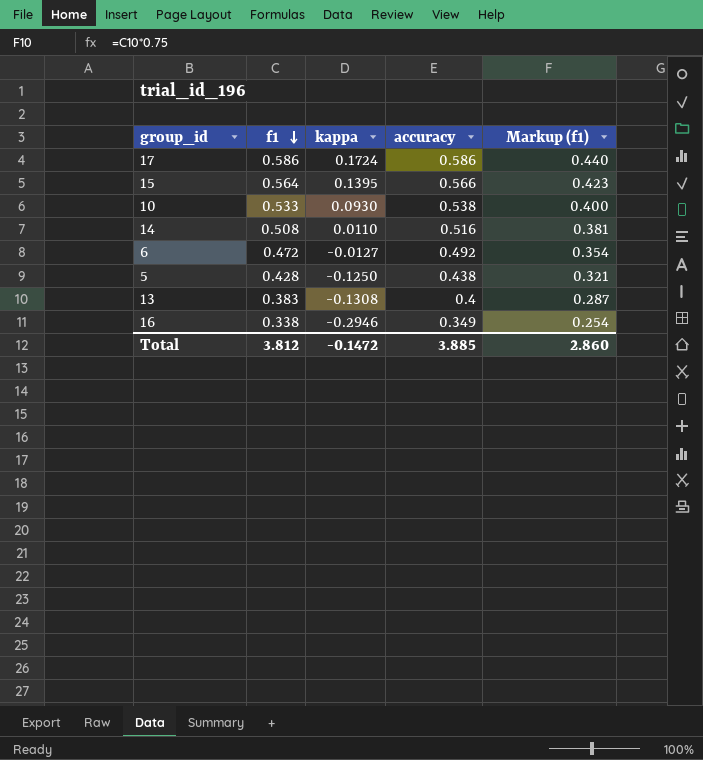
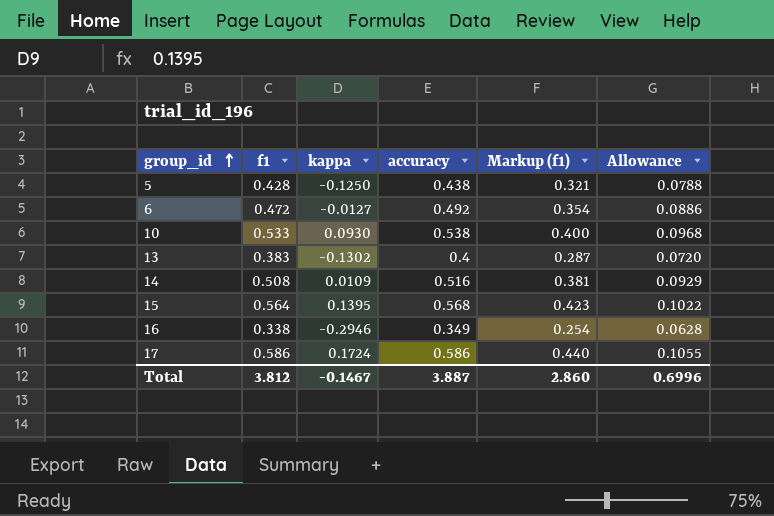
row order: f1 descending -> group_id ascending
column Allowance | formula: none -> [accuracy] * 0.18
13 | kappa: -0.1308 -> -0.1302
14 | kappa: 0.0110 -> 0.0109
15 | accuracy: 0.566 -> 0.568
Total | kappa: -0.1472 -> -0.1467
Total | accuracy: 3.885 -> 3.887

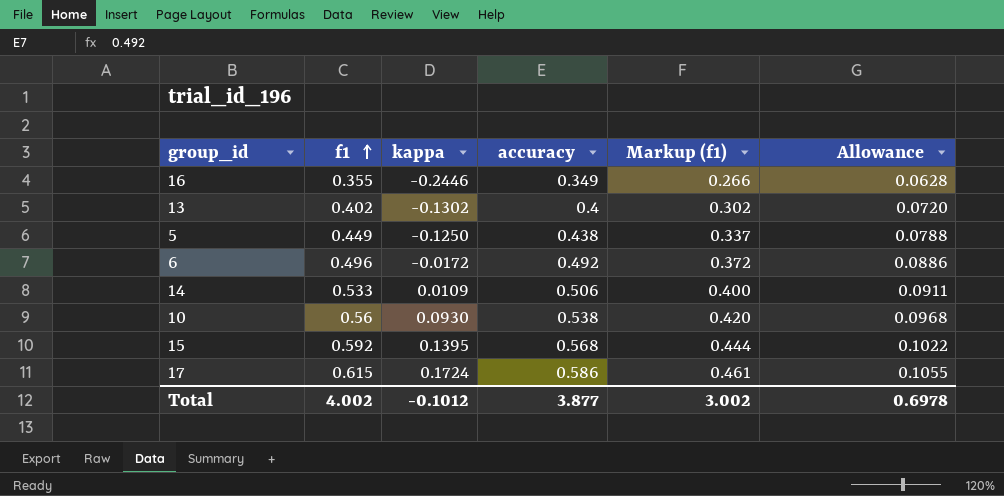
row order: group_id ascending -> f1 ascending
16 | f1: 0.338 -> 0.355
16 | kappa: -0.2946 -> -0.2446
16 | Markup (f1): 0.254 -> 0.266
13 | f1: 0.383 -> 0.402
13 | Markup (f1): 0.287 -> 0.302
5 | f1: 0.428 -> 0.449
5 | Markup (f1): 0.321 -> 0.337
6 | f1: 0.472 -> 0.496
6 | kappa: -0.0127 -> -0.0172
6 | Markup (f1): 0.354 -> 0.372
14 | f1: 0.508 -> 0.533
14 | accuracy: 0.516 -> 0.506
14 | Markup (f1): 0.381 -> 0.400
14 | Allowance: 0.0929 -> 0.0911
10 | f1: 0.533 -> 0.56
10 | Markup (f1): 0.400 -> 0.420
15 | f1: 0.564 -> 0.592
15 | Markup (f1): 0.423 -> 0.444
17 | f1: 0.586 -> 0.615
17 | Markup (f1): 0.440 -> 0.461
Total | f1: 3.812 -> 4.002
Total | kappa: -0.1467 -> -0.1012
Total | accuracy: 3.887 -> 3.877
Total | Markup (f1): 2.860 -> 3.002
Total | Allowance: 0.6996 -> 0.6978

